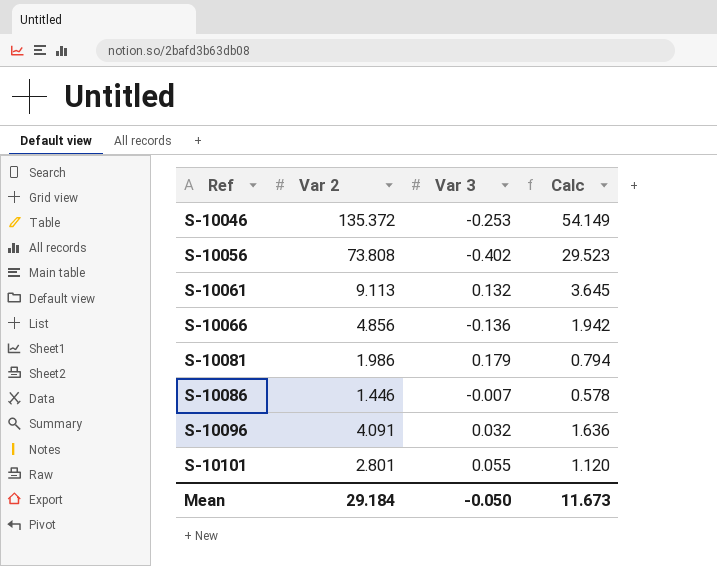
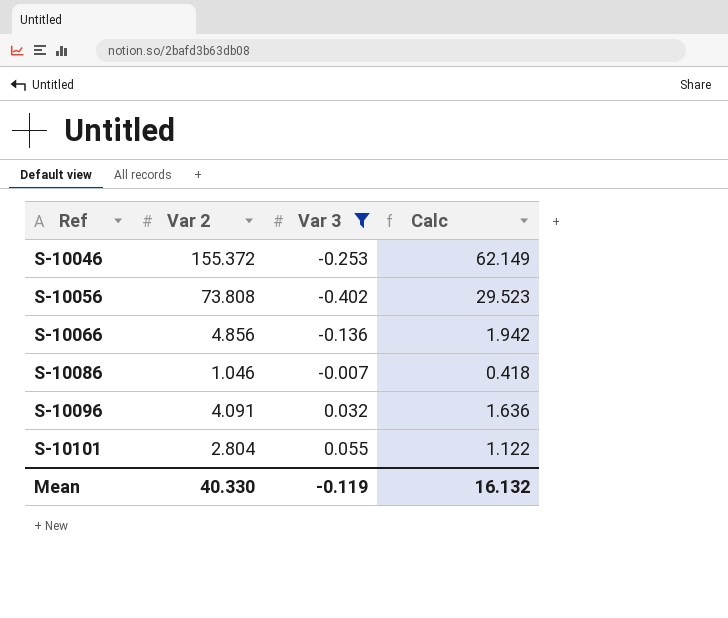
filter: none -> Var 3 <= 0.055
S-10046 | Var 2: 135.372 -> 155.372
S-10046 | Calc: 54.149 -> 62.149
S-10086 | Var 2: 1.446 -> 1.046
S-10086 | Calc: 0.578 -> 0.418
S-10101 | Var 2: 2.801 -> 2.804
S-10101 | Calc: 1.120 -> 1.122
Mean | Var 2: 29.184 -> 40.330
Mean | Var 3: -0.050 -> -0.119
Mean | Calc: 11.673 -> 16.132

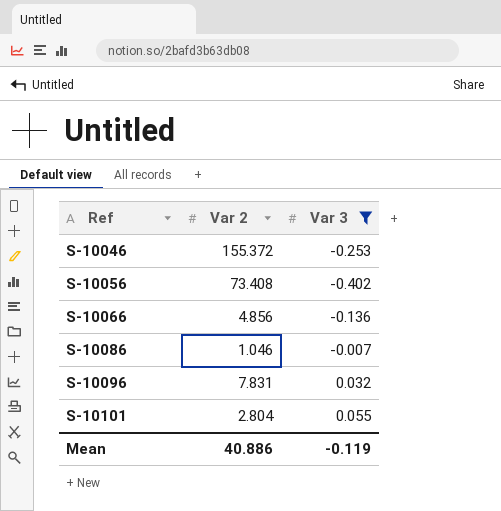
column Calc | formula: [Var 2] * 0.4 -> none
S-10056 | Var 2: 73.808 -> 73.408
S-10096 | Var 2: 4.091 -> 7.831
Mean | Var 2: 40.330 -> 40.886

